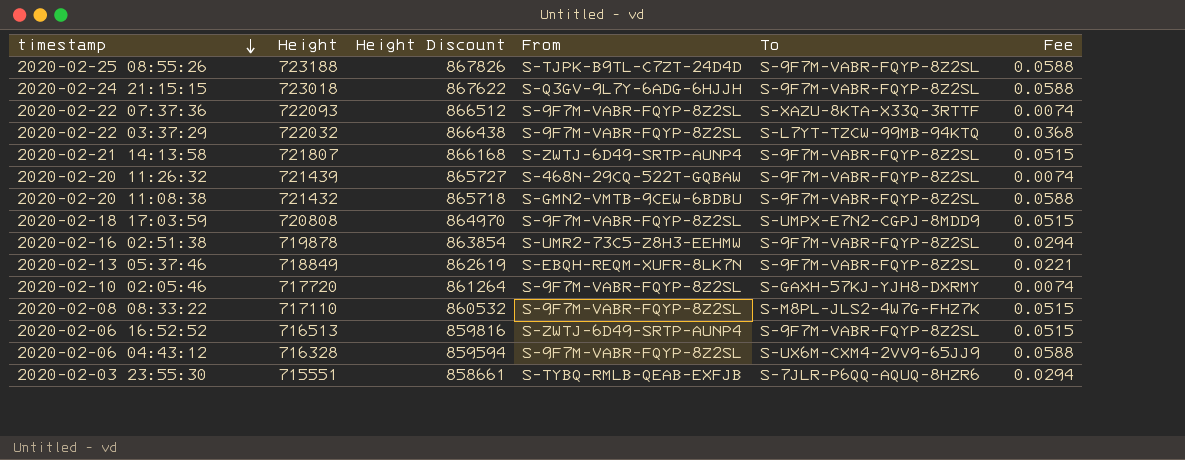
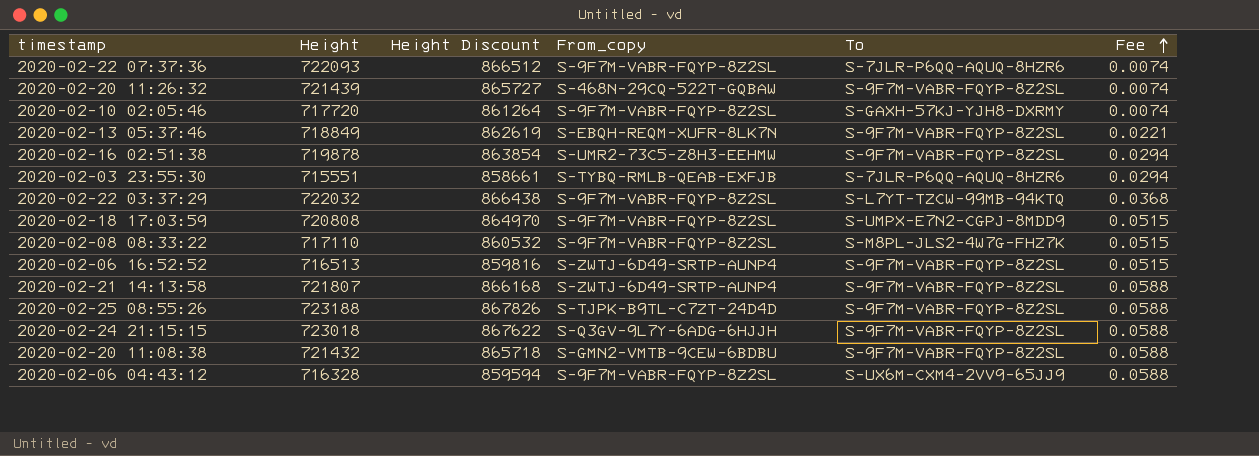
row order: timestamp descending -> Fee ascending
column name: From -> From_copy
2020-02-22 07:37:36 | To: S-XAZU-8KTA-X33Q-3RTTF -> S-7JLR-P6QQ-AQUQ-8HZR6
2020-02-21 14:13:58 | Fee: 0.0515 -> 0.0588

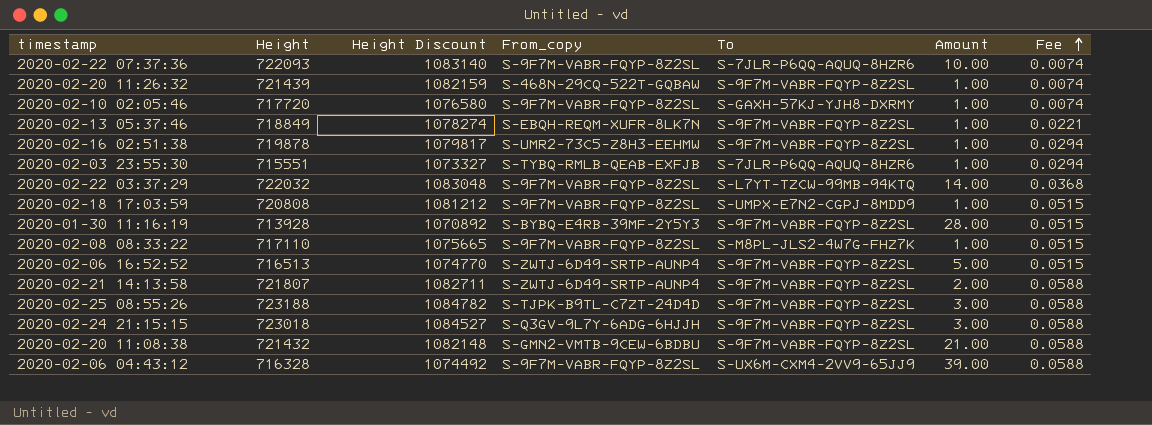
column Height Discount | formula: [Height] * 1.2 -> [Height] * 1.5
column Amount | position: none -> 6
row 2020-01-30 11:16:19: none -> 713928 | 1070892 | S-BYBQ-E4RB-39MF-2Y5Y3 | S-9F7M-VABR-FQYP-8Z2SL | 28.00 | 0.0515

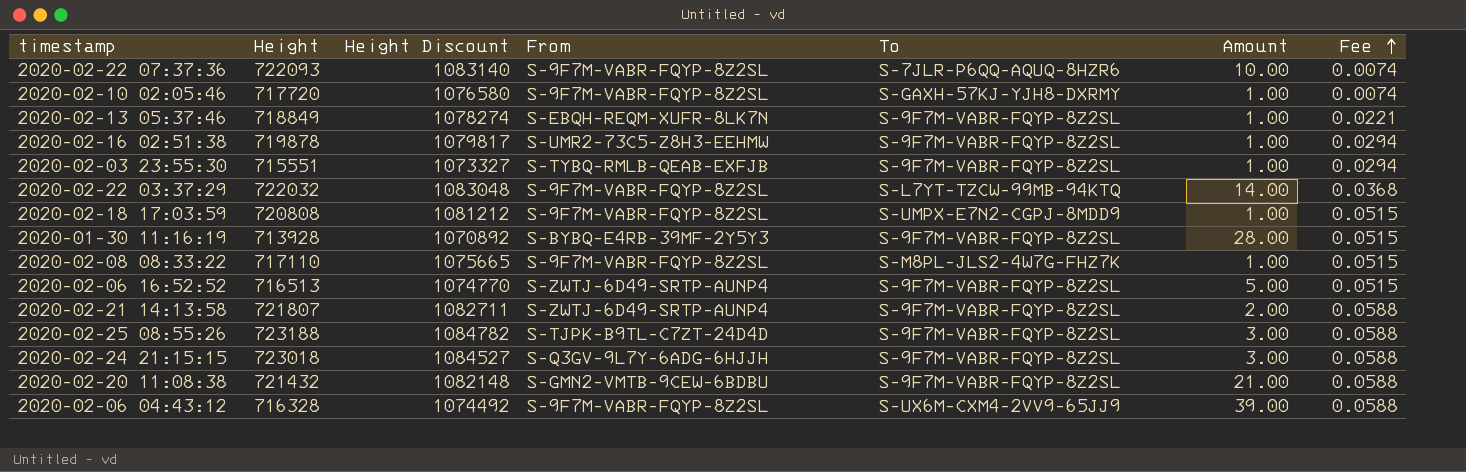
column name: From_copy -> From
row 2020-02-20 11:26:32: 721439 | 1082159 | S-468N-29CQ-522T-GQBAW | S-9F7M-VABR-FQYP-8Z2SL | 1.00 | 0.0074 -> none
2020-02-03 23:55:30 | To: S-7JLR-P6QQ-AQUQ-8HZR6 -> S-9F7M-VABR-FQYP-8Z2SL

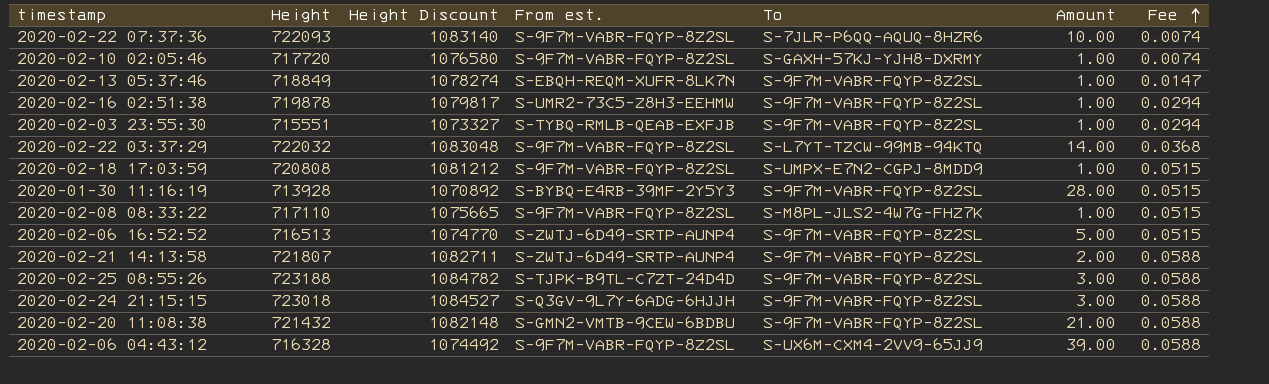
column name: From -> From est.
2020-02-13 05:37:46 | Fee: 0.0221 -> 0.0147

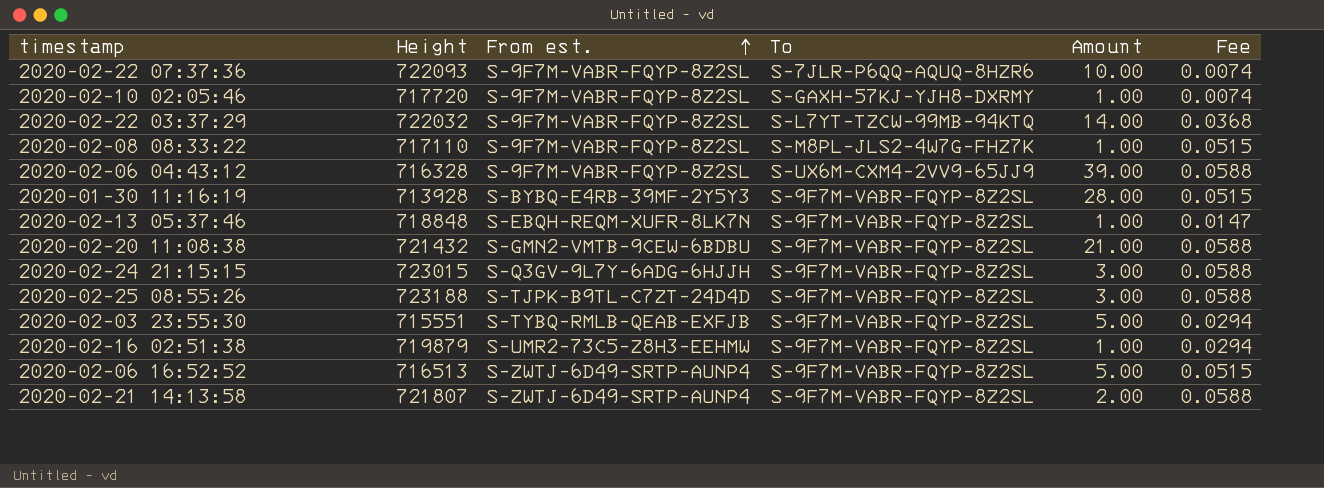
row order: Fee ascending -> From est. ascending
column Height Discount | formula: [Height] * 1.5 -> none
row 2020-02-18 17:03:59: 720808 | 1081212 | S-9F7M-VABR-FQYP-8Z2SL | S-UMPX-E7N2-CGPJ-8MDD9 | 1.00 | 0.0515 -> none
2020-02-13 05:37:46 | Height: 718849 -> 718848
2020-02-24 21:15:15 | Height: 723018 -> 723015
2020-02-03 23:55:30 | Amount: 1.00 -> 5.00
2020-02-16 02:51:38 | Height: 719878 -> 719879

